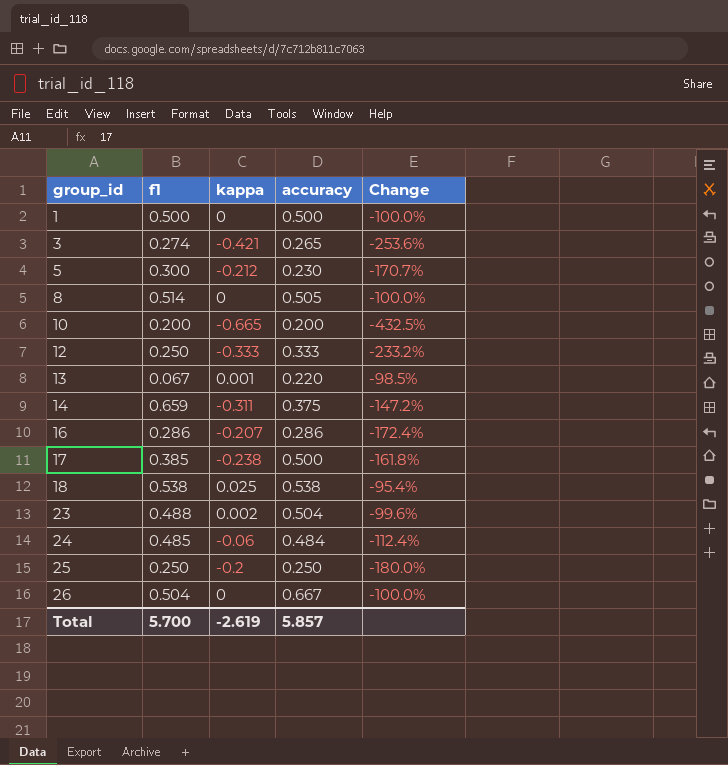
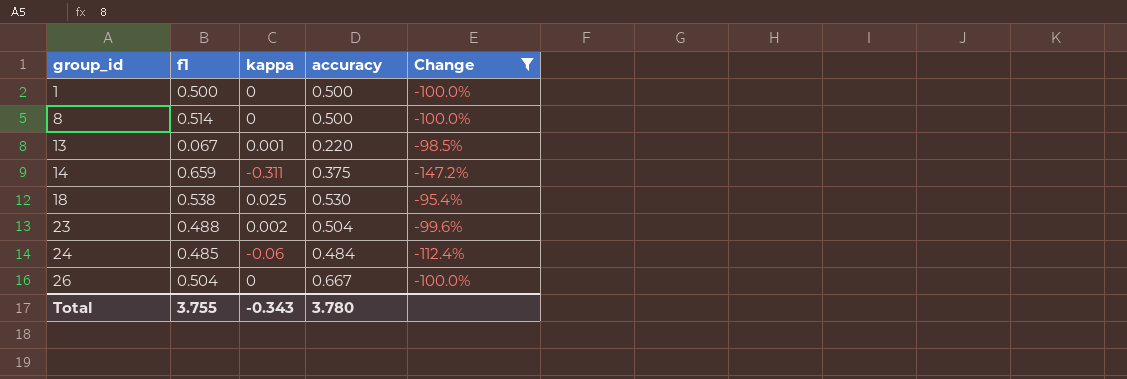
filter: none -> Change >= -147.2%
8 | accuracy: 0.505 -> 0.500
18 | accuracy: 0.538 -> 0.530
Total | f1: 5.700 -> 3.755
Total | kappa: -2.619 -> -0.343
Total | accuracy: 5.857 -> 3.780

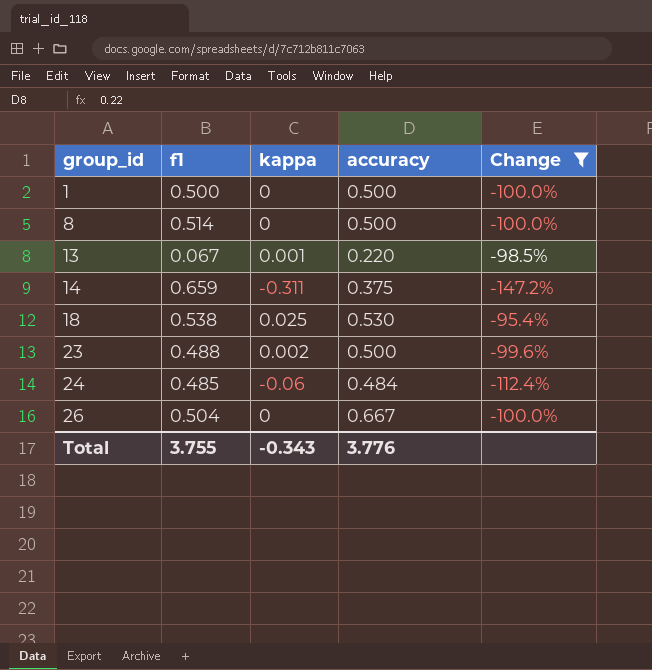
23 | accuracy: 0.504 -> 0.500
Total | accuracy: 3.780 -> 3.776

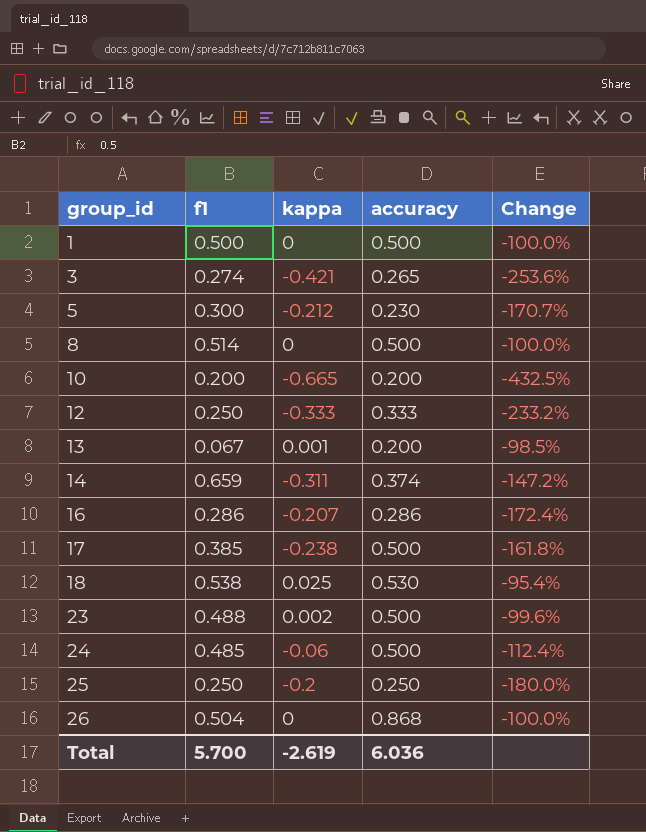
filter: Change >= -147.2% -> none
13 | accuracy: 0.220 -> 0.200
14 | accuracy: 0.375 -> 0.374
24 | accuracy: 0.484 -> 0.500
26 | accuracy: 0.667 -> 0.868
Total | f1: 3.755 -> 5.700
Total | kappa: -0.343 -> -2.619
Total | accuracy: 3.776 -> 6.036

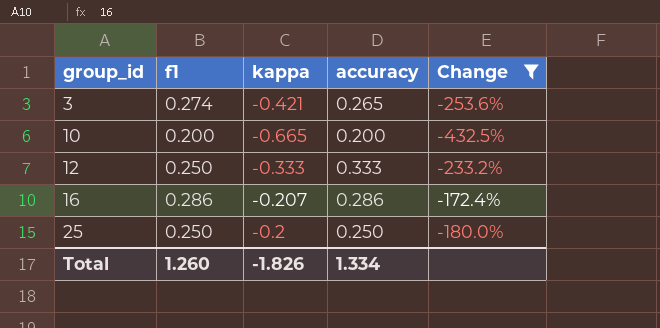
filter: none -> Change <= -172.4%
Total | f1: 5.700 -> 1.260
Total | kappa: -2.619 -> -1.826
Total | accuracy: 6.036 -> 1.334

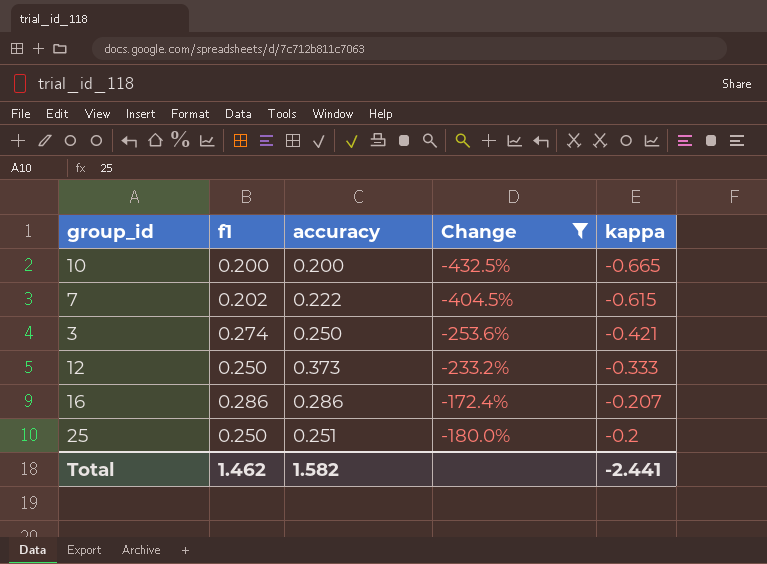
row order: group_id ascending -> kappa ascending
column kappa | position: 3 -> 5
row 7: none -> 0.202 | 0.222 | -404.5% | -0.615
3 | accuracy: 0.265 -> 0.250
12 | accuracy: 0.333 -> 0.373
25 | accuracy: 0.250 -> 0.251
Total | f1: 1.260 -> 1.462
Total | accuracy: 1.334 -> 1.582
Total | kappa: -1.826 -> -2.441

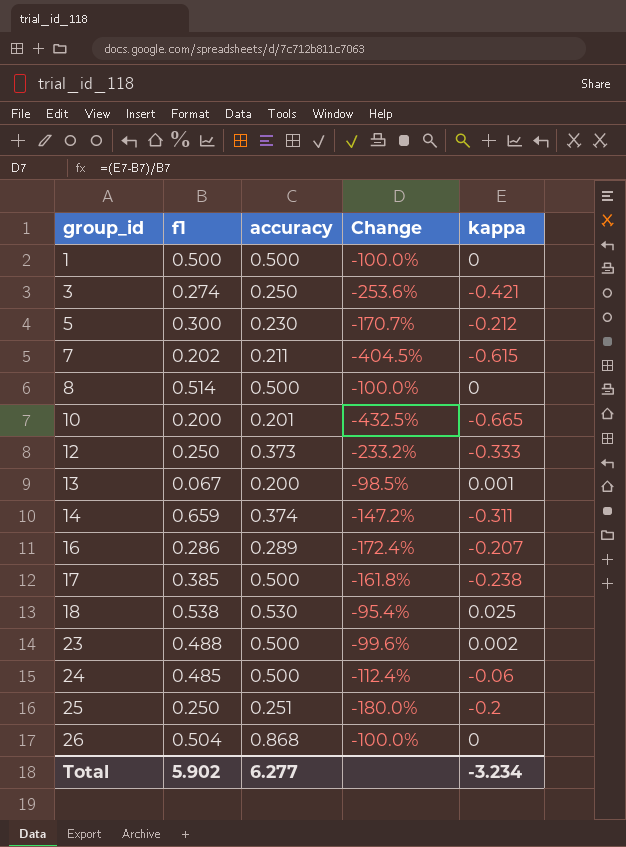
filter: Change <= -172.4% -> none
row order: kappa ascending -> group_id ascending
7 | accuracy: 0.222 -> 0.211
10 | accuracy: 0.200 -> 0.201
16 | accuracy: 0.286 -> 0.289
Total | f1: 1.462 -> 5.902
Total | accuracy: 1.582 -> 6.277
Total | kappa: -2.441 -> -3.234

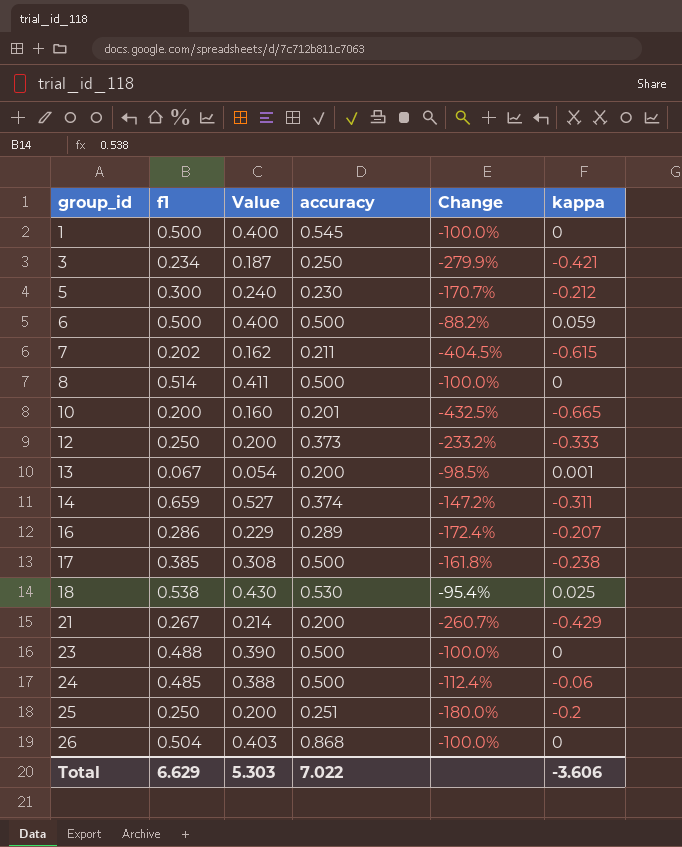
column Value | formula: none -> [f1] * 0.8
1 | accuracy: 0.500 -> 0.545
3 | f1: 0.274 -> 0.234
3 | Change: -253.6% -> -279.9%
row 6: none -> 0.500 | 0.400 | 0.500 | -88.2% | 0.059
row 21: none -> 0.267 | 0.214 | 0.200 | -260.7% | -0.429
23 | Change: -99.6% -> -100.0%
23 | kappa: 0.002 -> 0
Total | f1: 5.902 -> 6.629
Total | accuracy: 6.277 -> 7.022
Total | kappa: -3.234 -> -3.606

